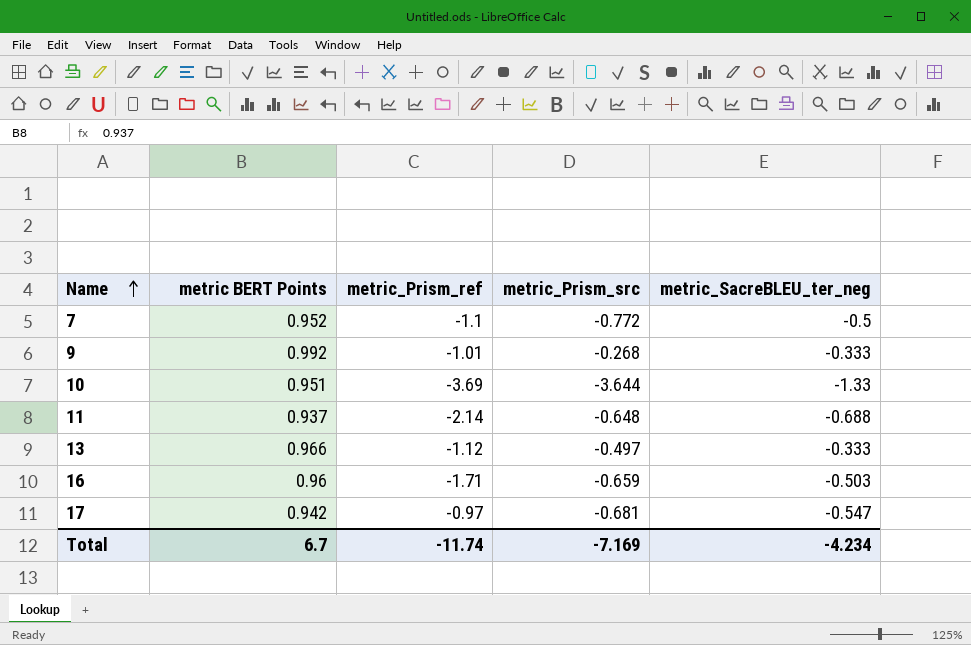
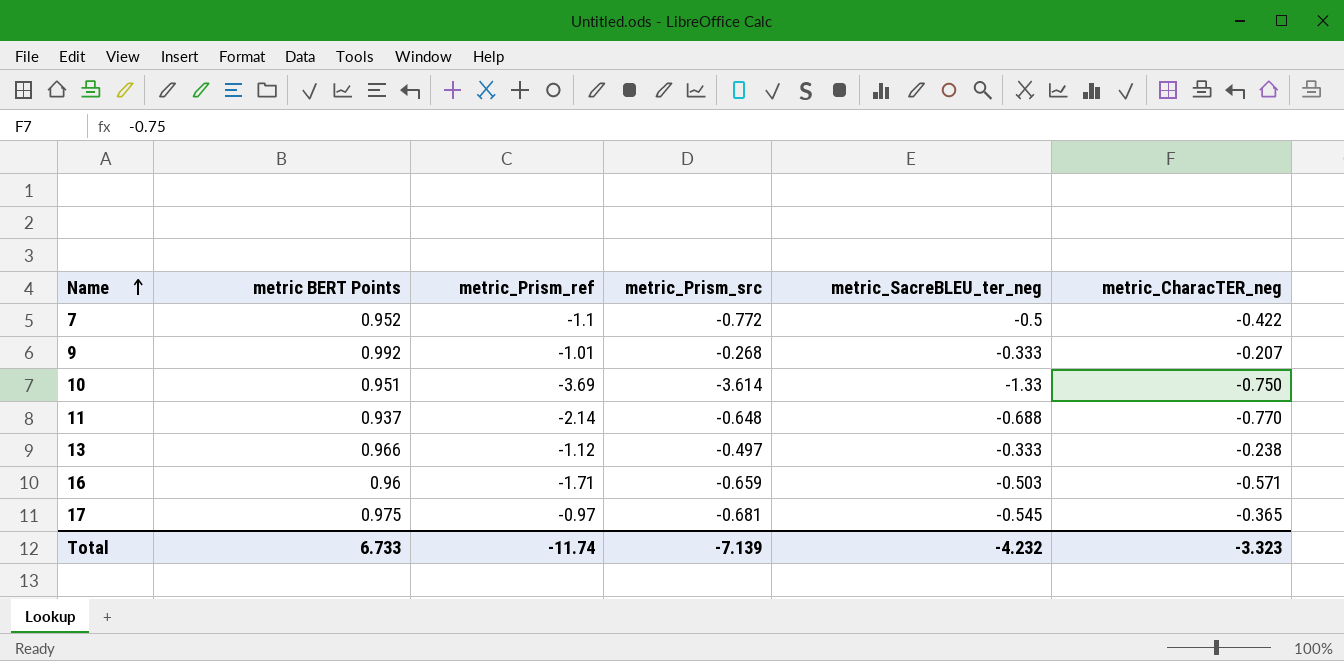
column metric_CharacTER_neg | position: none -> 6
10 | metric_Prism_src: -3.644 -> -3.614
17 | metric BERT Points: 0.942 -> 0.975
17 | metric_SacreBLEU_ter_neg: -0.547 -> -0.545
Total | metric BERT Points: 6.7 -> 6.733
Total | metric_Prism_src: -7.169 -> -7.139
Total | metric_SacreBLEU_ter_neg: -4.234 -> -4.232

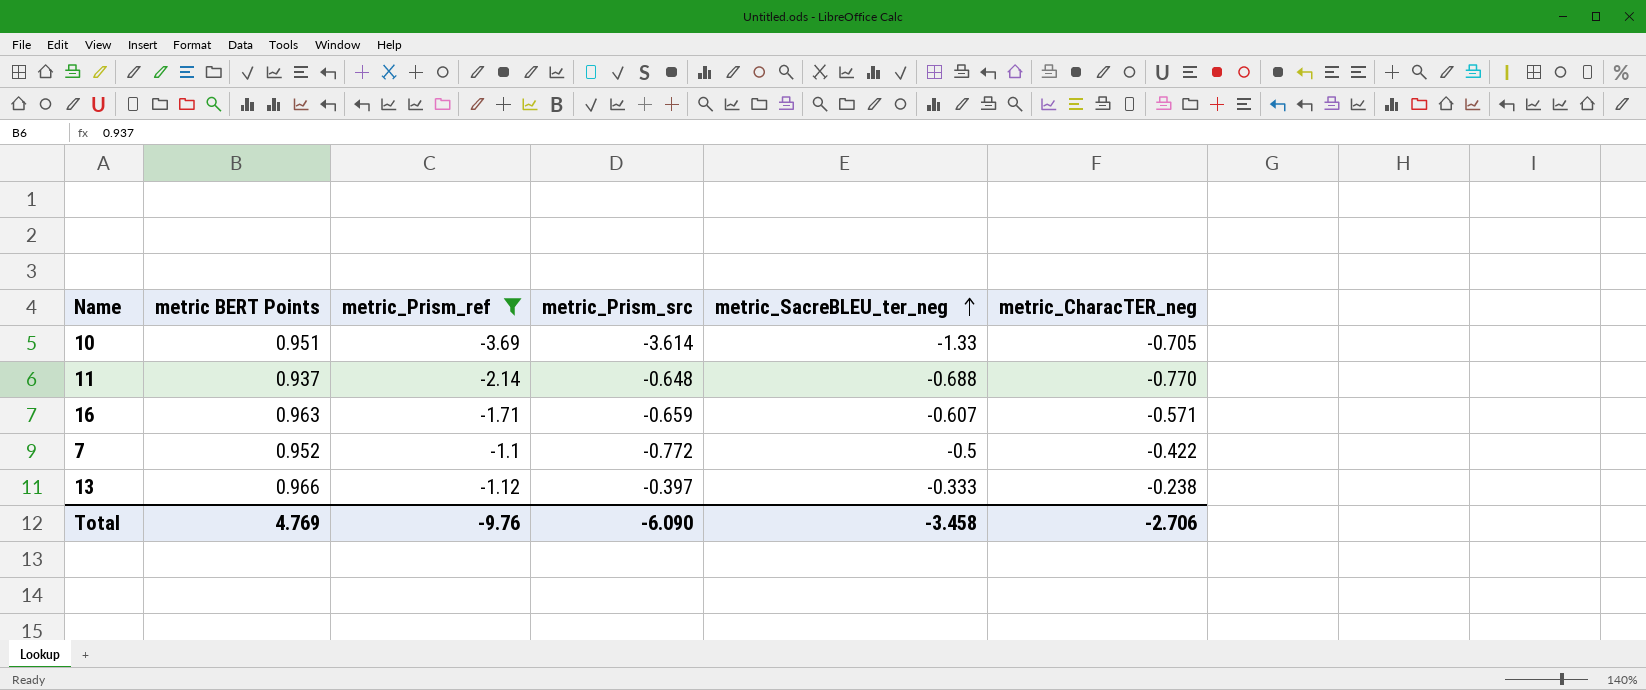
filter: none -> metric_Prism_ref <= -1.1
row order: Name ascending -> metric_SacreBLEU_ter_neg ascending
10 | metric_CharacTER_neg: -0.750 -> -0.705
16 | metric BERT Points: 0.96 -> 0.963
16 | metric_SacreBLEU_ter_neg: -0.503 -> -0.607
13 | metric_Prism_src: -0.497 -> -0.397
Total | metric BERT Points: 6.733 -> 4.769
Total | metric_Prism_ref: -11.74 -> -9.76
Total | metric_Prism_src: -7.139 -> -6.090
Total | metric_SacreBLEU_ter_neg: -4.232 -> -3.458
Total | metric_CharacTER_neg: -3.323 -> -2.706

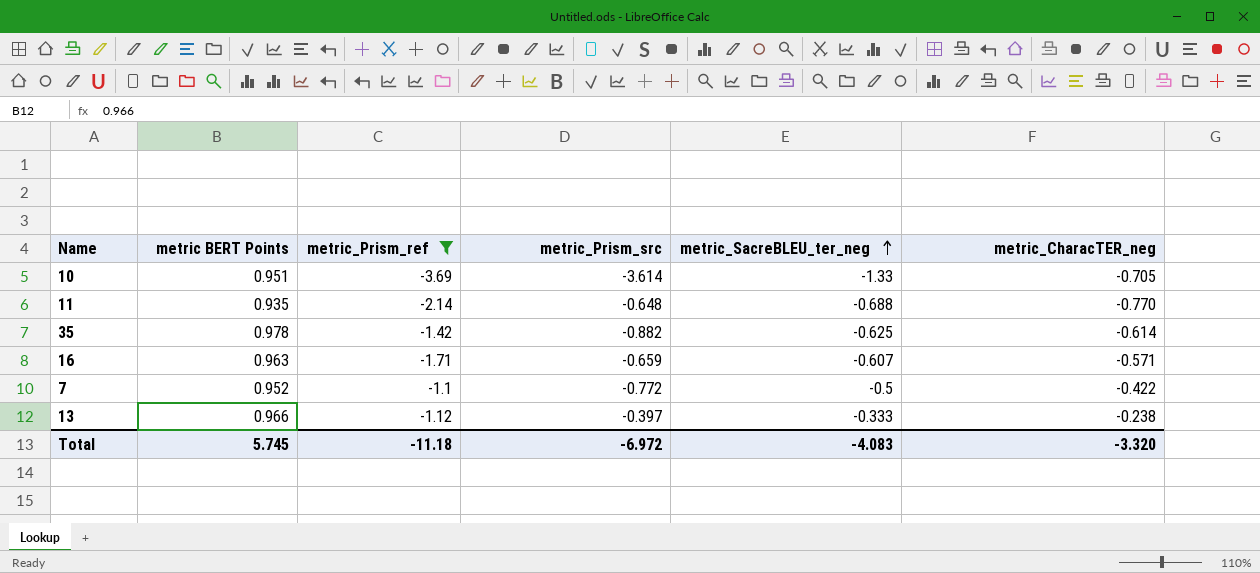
11 | metric BERT Points: 0.937 -> 0.935
row 35: none -> 0.978 | -1.42 | -0.882 | -0.625 | -0.614
Total | metric BERT Points: 4.769 -> 5.745
Total | metric_Prism_ref: -9.76 -> -11.18
Total | metric_Prism_src: -6.090 -> -6.972
Total | metric_SacreBLEU_ter_neg: -3.458 -> -4.083
Total | metric_CharacTER_neg: -2.706 -> -3.320

